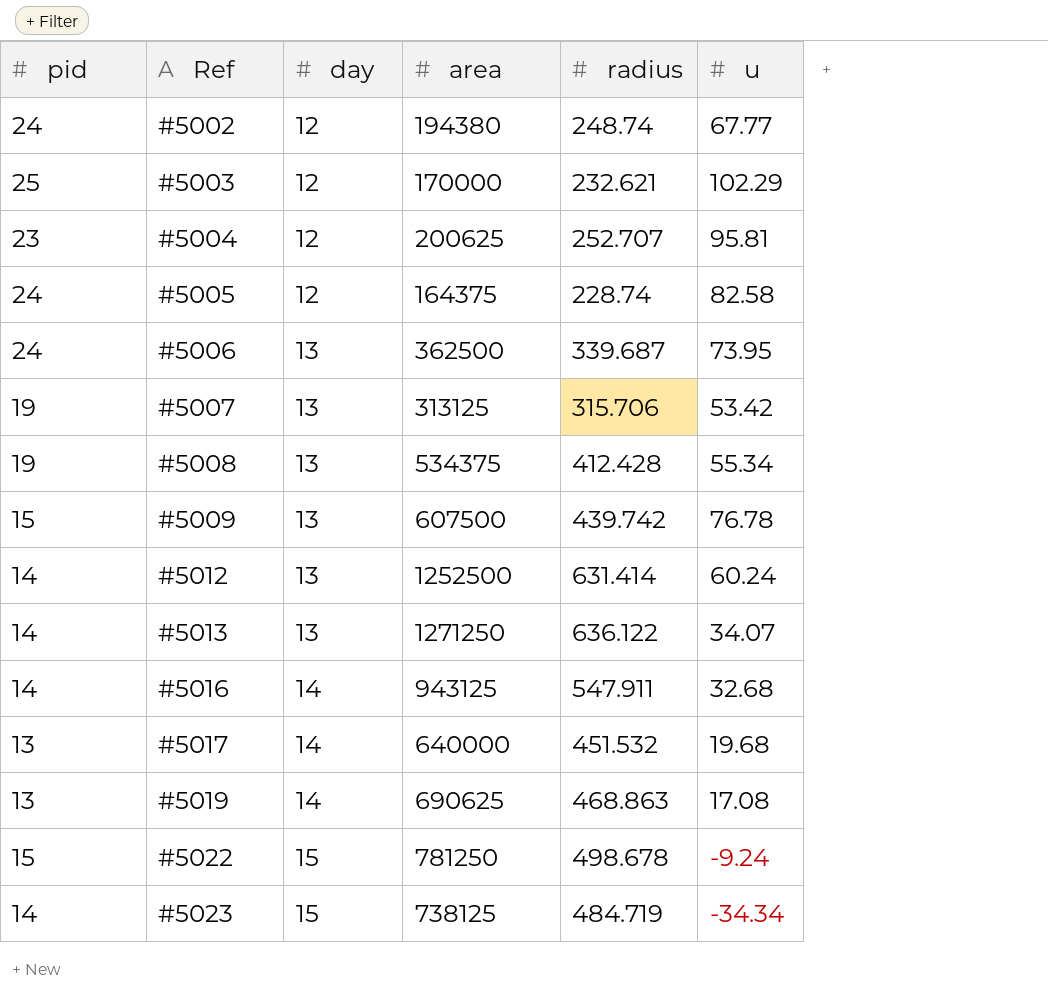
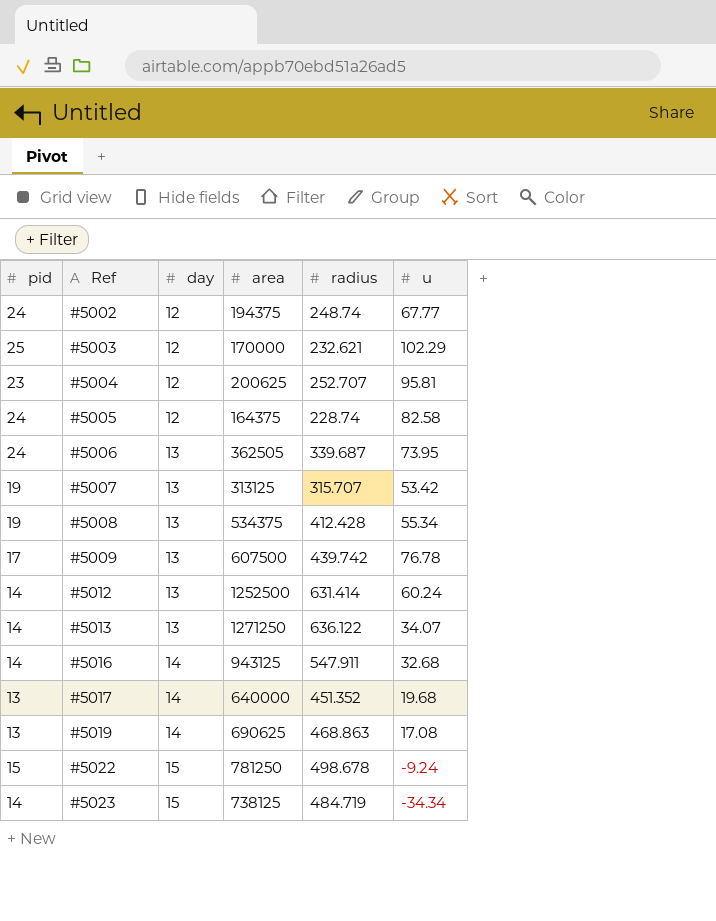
#5002 | area: 194380 -> 194375
#5006 | area: 362500 -> 362505
#5007 | radius: 315.706 -> 315.707
#5009 | pid: 15 -> 17
#5017 | radius: 451.532 -> 451.352

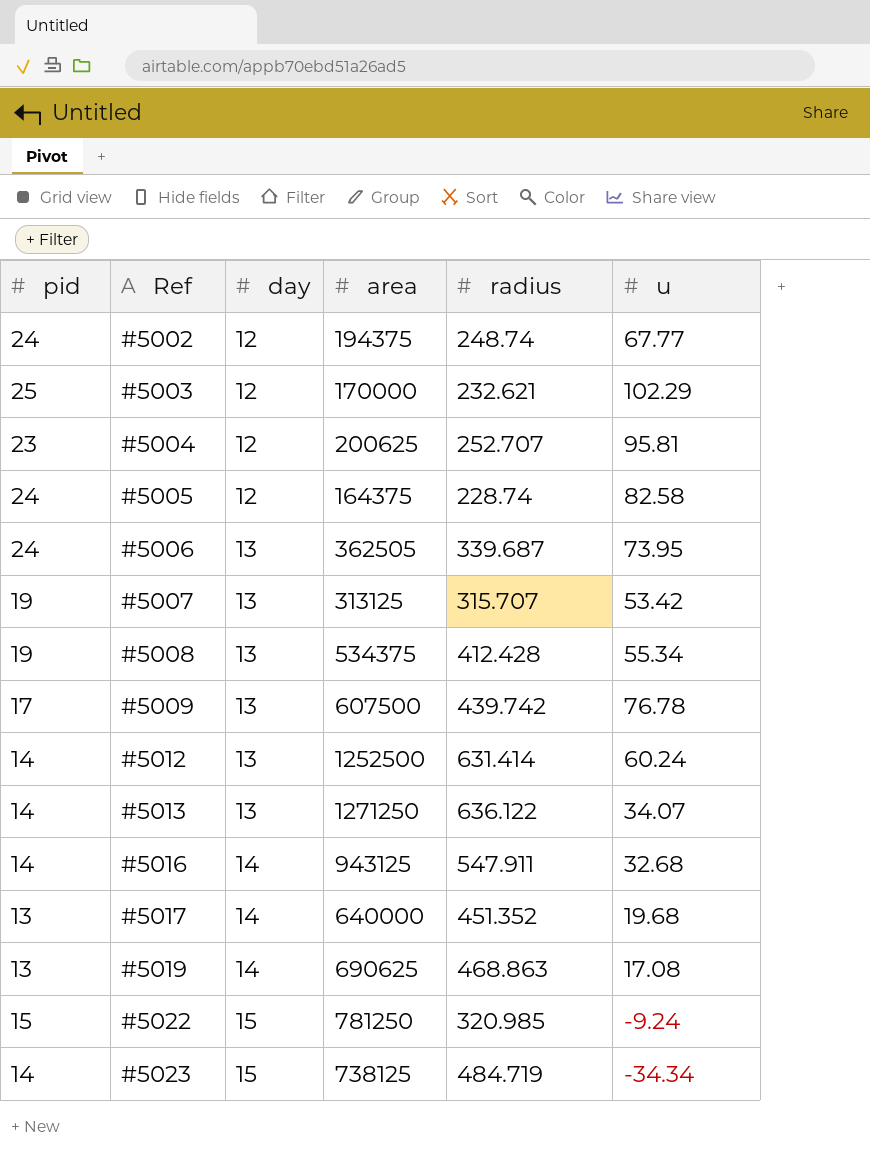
#5022 | radius: 498.678 -> 320.985

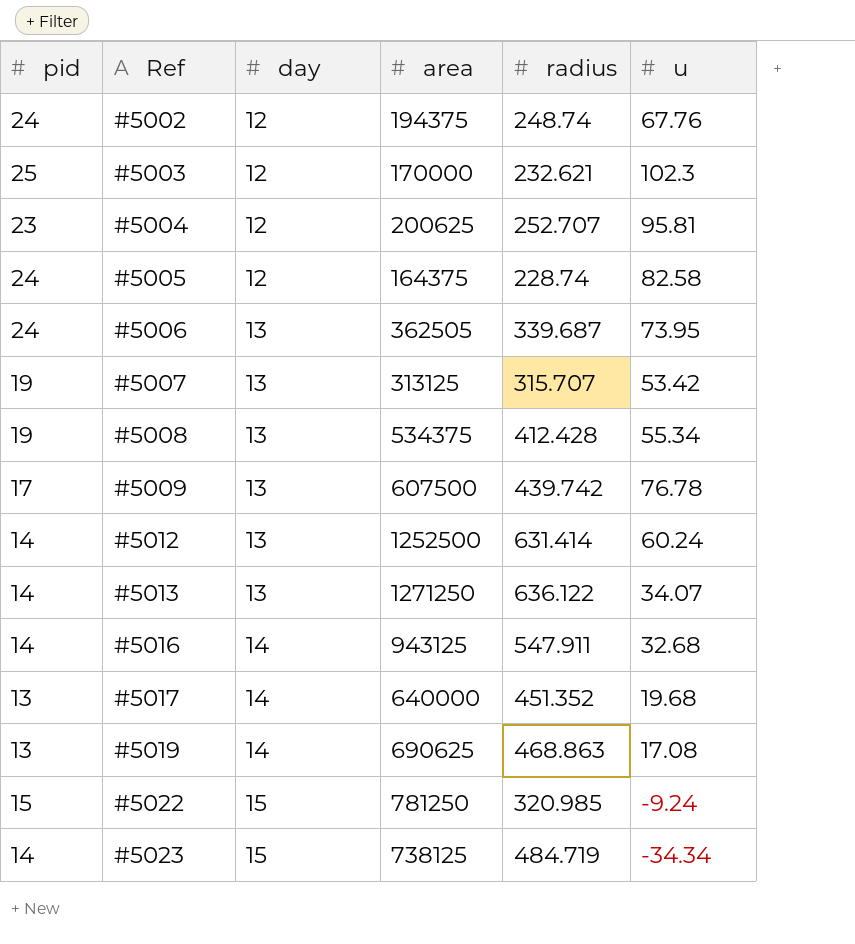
#5002 | u: 67.77 -> 67.76
#5003 | u: 102.29 -> 102.3

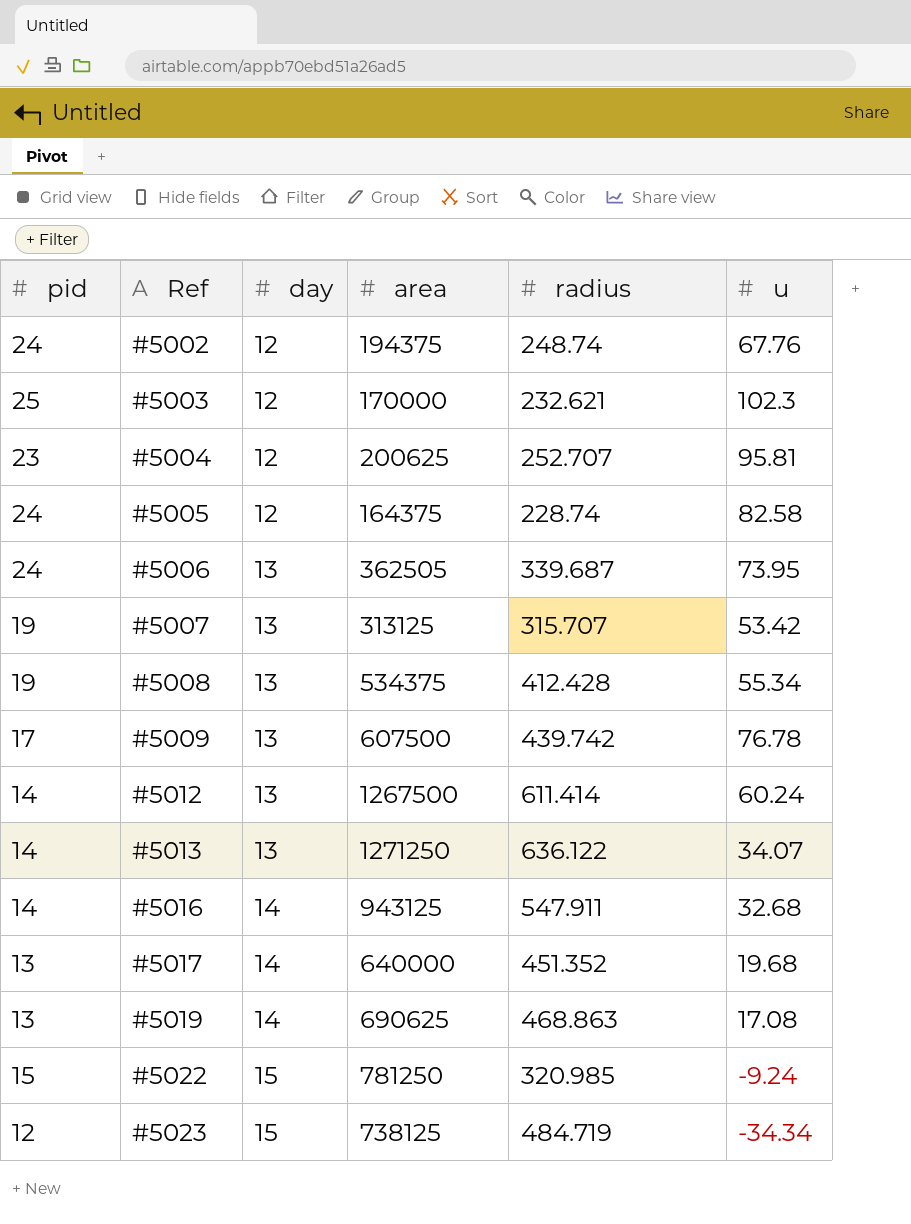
#5012 | area: 1252500 -> 1267500
#5012 | radius: 631.414 -> 611.414
#5023 | pid: 14 -> 12

